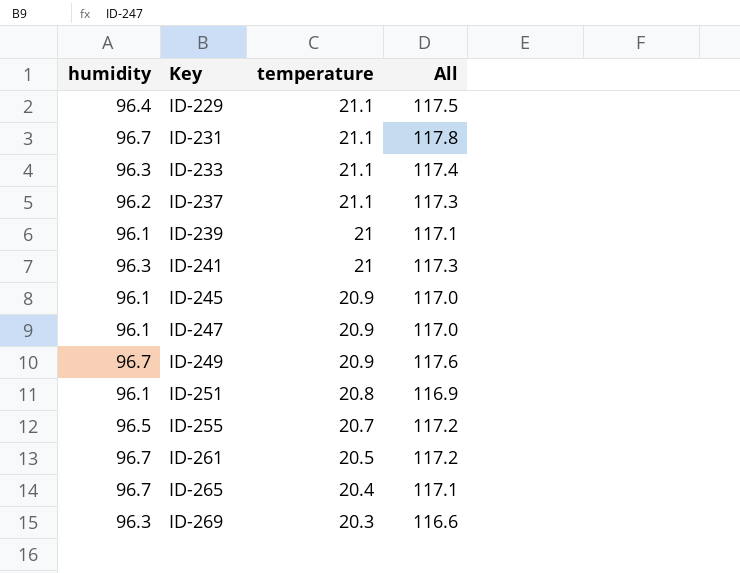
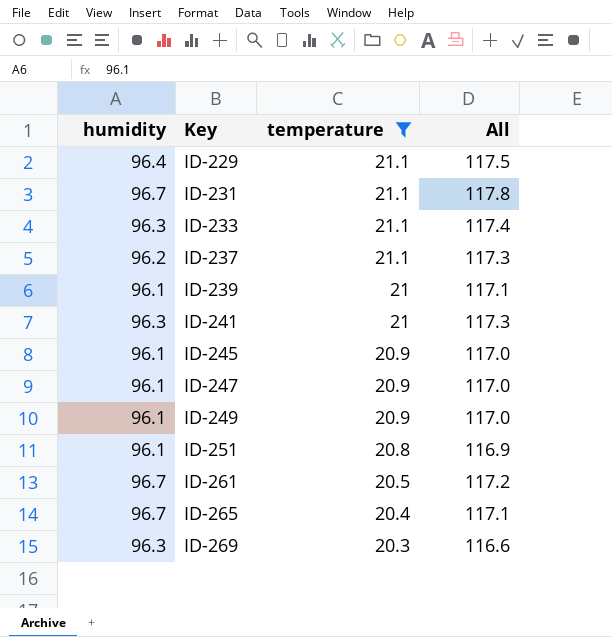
filter: none -> temperature != 20.7
ID-249 | humidity: 96.7 -> 96.1
ID-249 | All: 117.6 -> 117.0

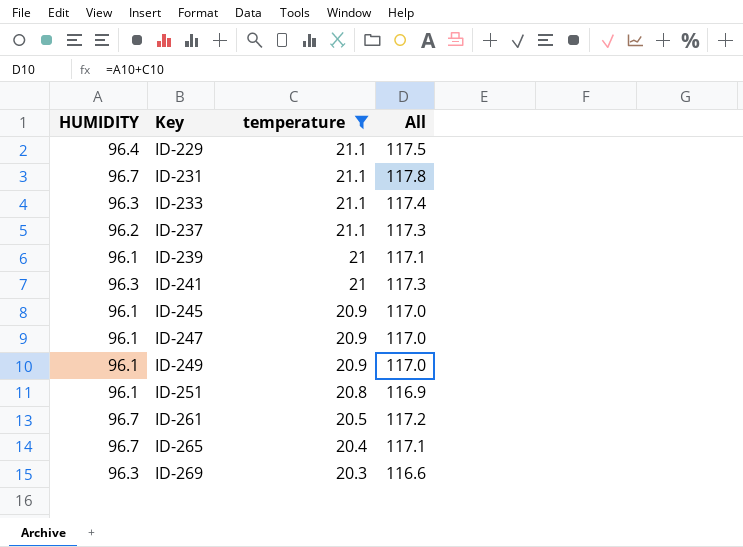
column name: humidity -> HUMIDITY

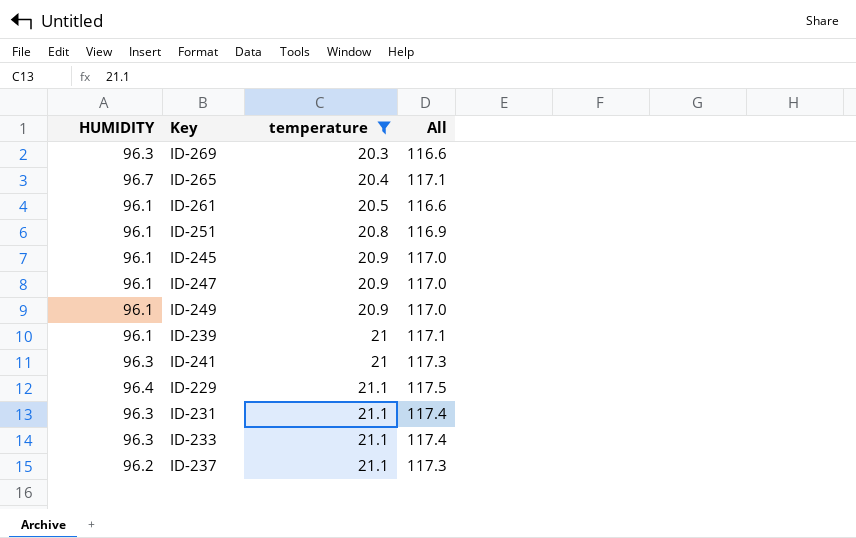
row order: Key ascending -> temperature ascending
ID-261 | HUMIDITY: 96.7 -> 96.1
ID-261 | All: 117.2 -> 116.6
ID-231 | HUMIDITY: 96.7 -> 96.3
ID-231 | All: 117.8 -> 117.4

